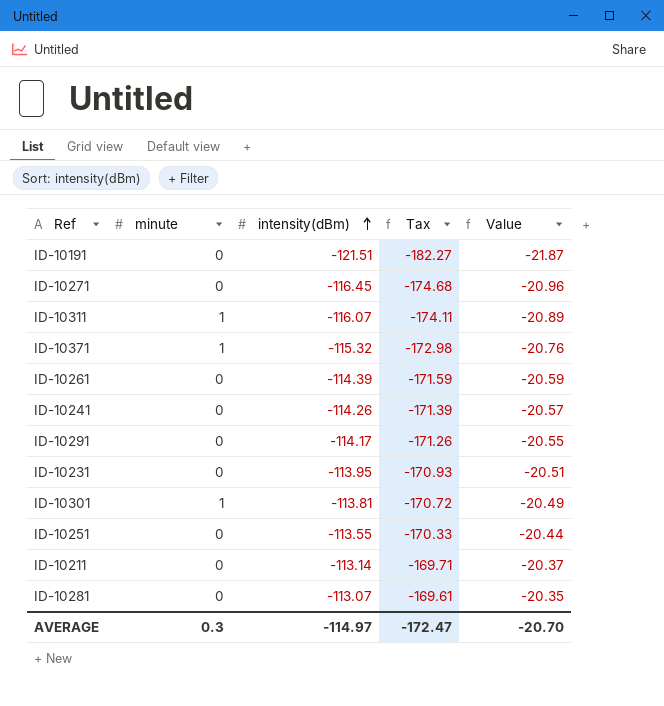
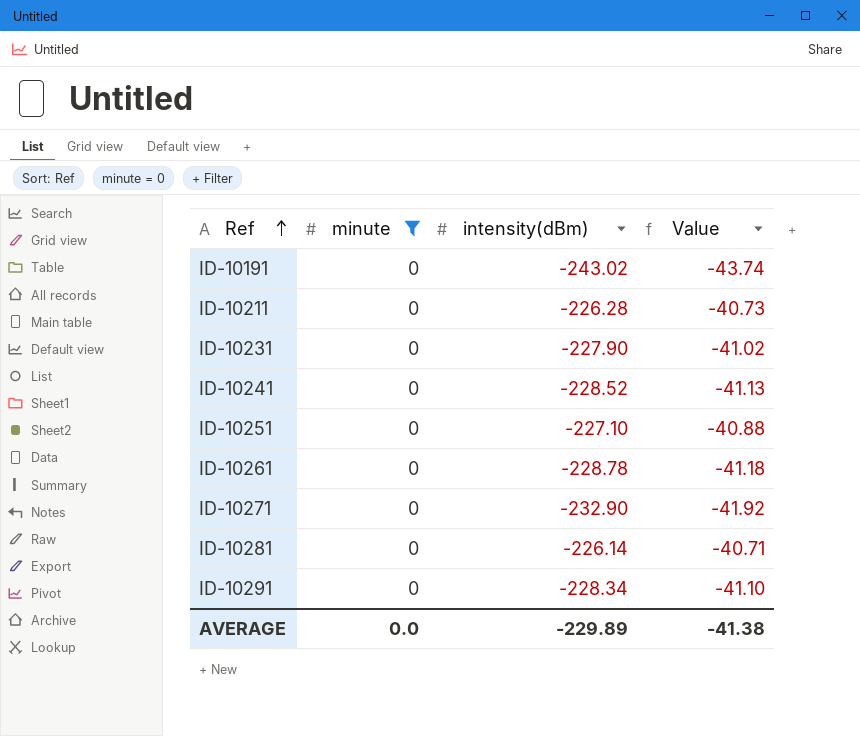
filter: none -> minute = 0
row order: intensity(dBm) ascending -> Ref ascending
column Tax | formula: [intensity(dBm)] * 1.5 -> none
ID-10191 | intensity(dBm): -121.51 -> -243.02
ID-10191 | Value: -21.87 -> -43.74
ID-10211 | intensity(dBm): -113.14 -> -226.28
ID-10211 | Value: -20.37 -> -40.73
ID-10231 | intensity(dBm): -113.95 -> -227.90
ID-10231 | Value: -20.51 -> -41.02
ID-10241 | intensity(dBm): -114.26 -> -228.52
ID-10241 | Value: -20.57 -> -41.13
ID-10251 | intensity(dBm): -113.55 -> -227.10
ID-10251 | Value: -20.44 -> -40.88
ID-10261 | intensity(dBm): -114.39 -> -228.78
ID-10261 | Value: -20.59 -> -41.18
ID-10271 | intensity(dBm): -116.45 -> -232.90
ID-10271 | Value: -20.96 -> -41.92
ID-10281 | intensity(dBm): -113.07 -> -226.14
ID-10281 | Value: -20.35 -> -40.71
ID-10291 | intensity(dBm): -114.17 -> -228.34
ID-10291 | Value: -20.55 -> -41.10
AVERAGE | minute: 0.3 -> 0.0
AVERAGE | intensity(dBm): -114.97 -> -229.89
AVERAGE | Value: -20.70 -> -41.38

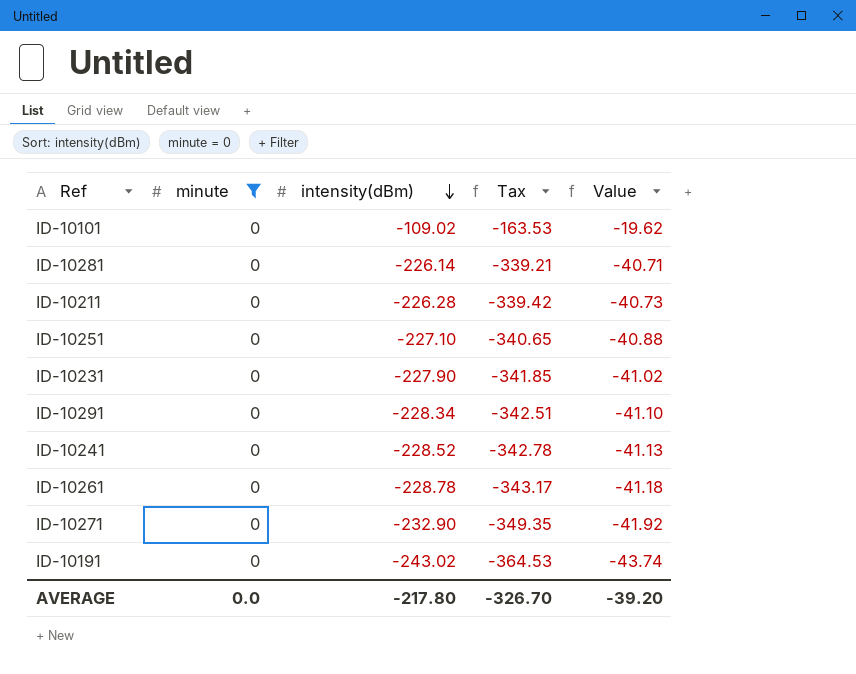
row order: Ref ascending -> intensity(dBm) descending
column Tax | formula: none -> [intensity(dBm)] * 1.5
row ID-10101: none -> 0 | -109.02 | -163.53 | -19.62
AVERAGE | intensity(dBm): -229.89 -> -217.80
AVERAGE | Value: -41.38 -> -39.20

